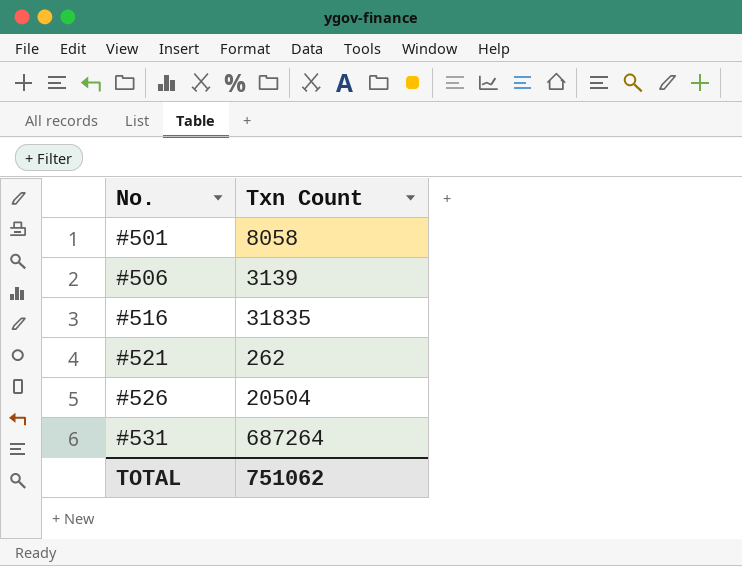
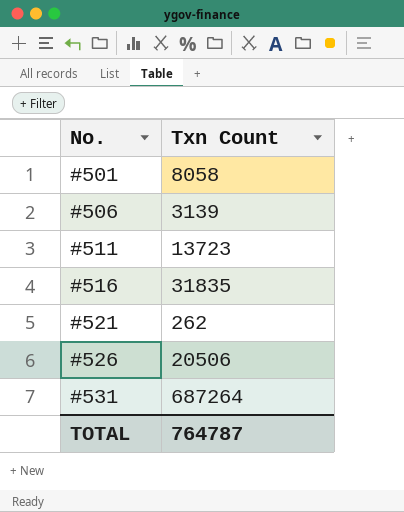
row #511: none -> 13723
#526 | Txn Count: 20504 -> 20506
TOTAL | Txn Count: 751062 -> 764787

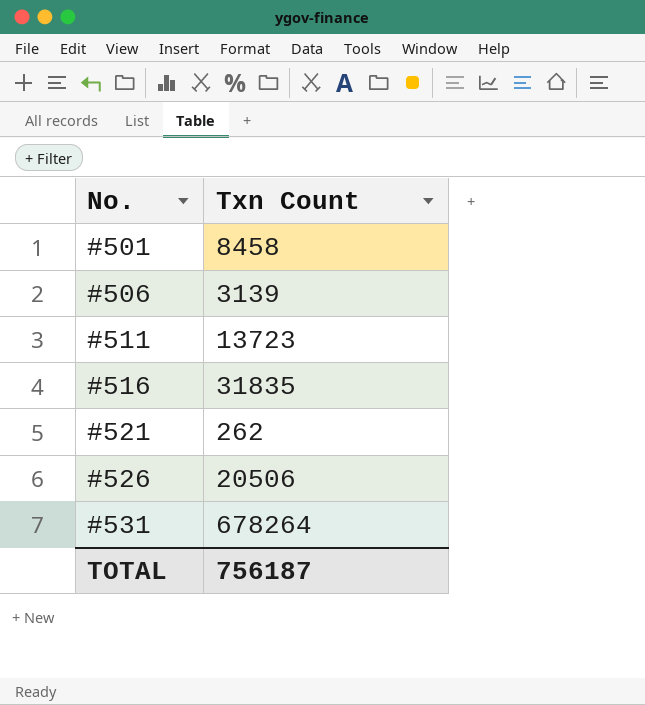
#501 | Txn Count: 8058 -> 8458
#531 | Txn Count: 687264 -> 678264
TOTAL | Txn Count: 764787 -> 756187

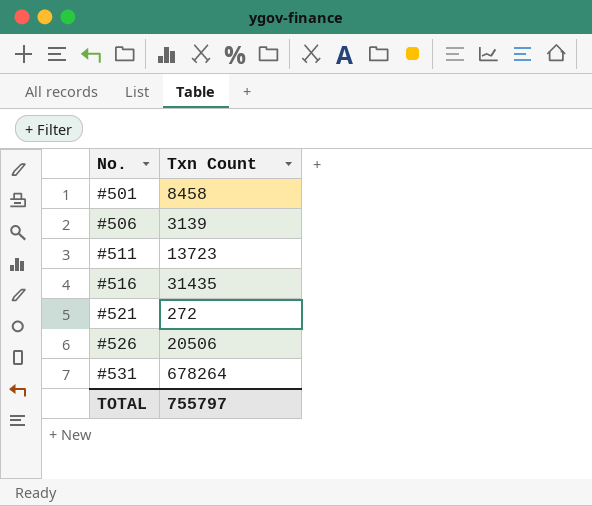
#516 | Txn Count: 31835 -> 31435
#521 | Txn Count: 262 -> 272
TOTAL | Txn Count: 756187 -> 755797

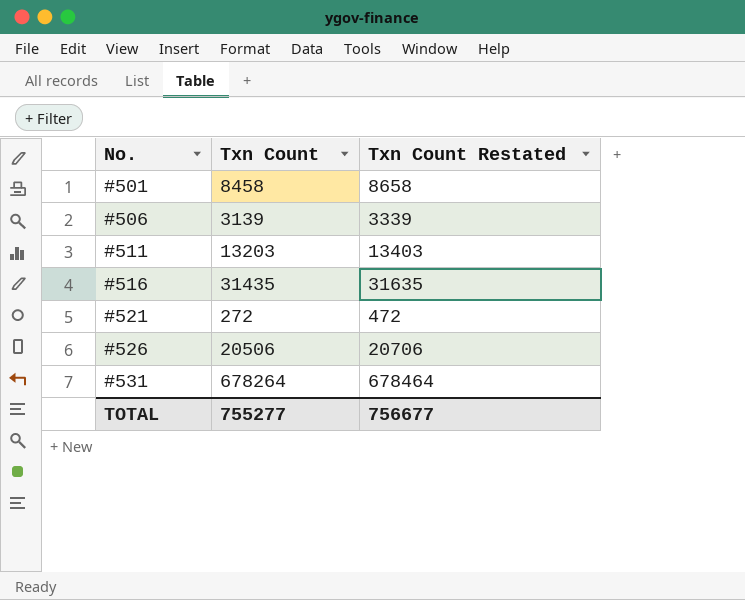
column Txn Count Restated | formula: none -> [Txn Count] + 200
#511 | Txn Count: 13723 -> 13203
TOTAL | Txn Count: 755797 -> 755277

